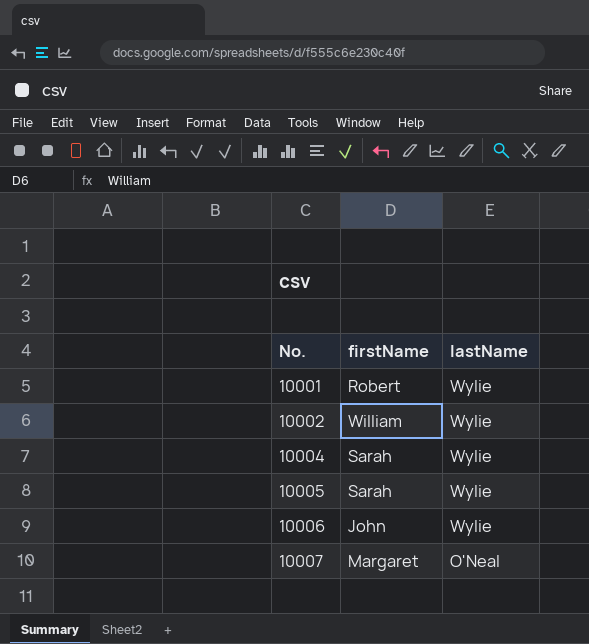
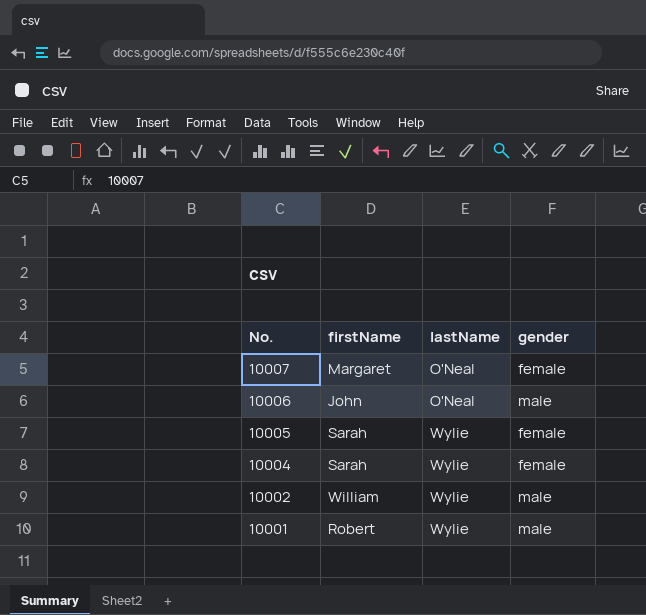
row order: No. ascending -> No. descending
column gender | position: none -> 4
10006 | lastName: Wylie -> O'Neal

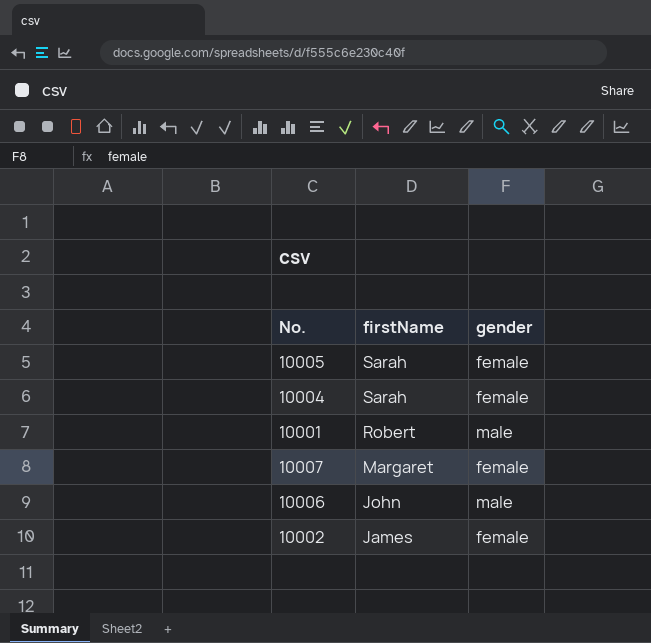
row order: No. descending -> firstName descending
column lastName | position: 3 -> none
10002 | firstName: William -> James
10002 | gender: male -> female

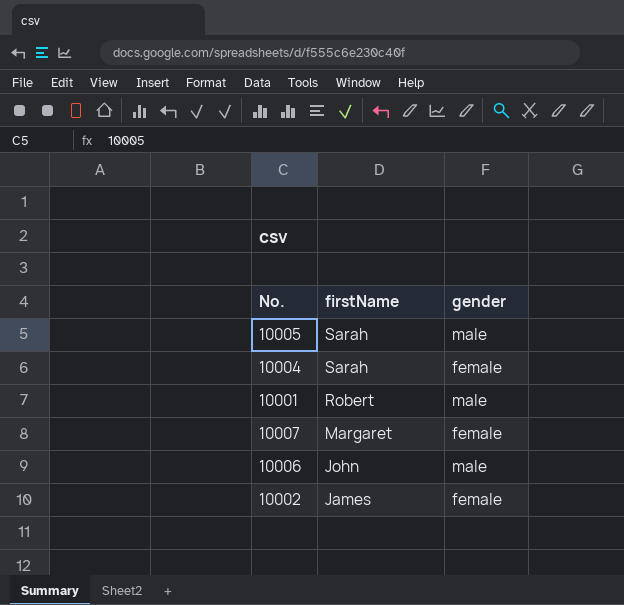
10005 | gender: female -> male

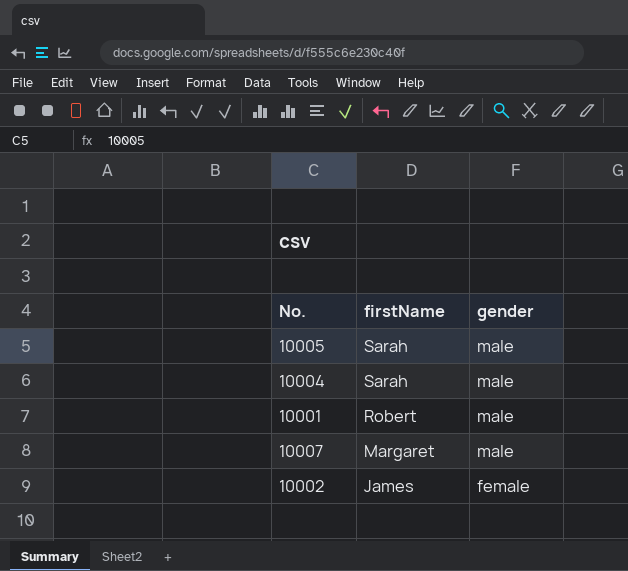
row 10006: John | male -> none
10004 | gender: female -> male
10007 | gender: female -> male

